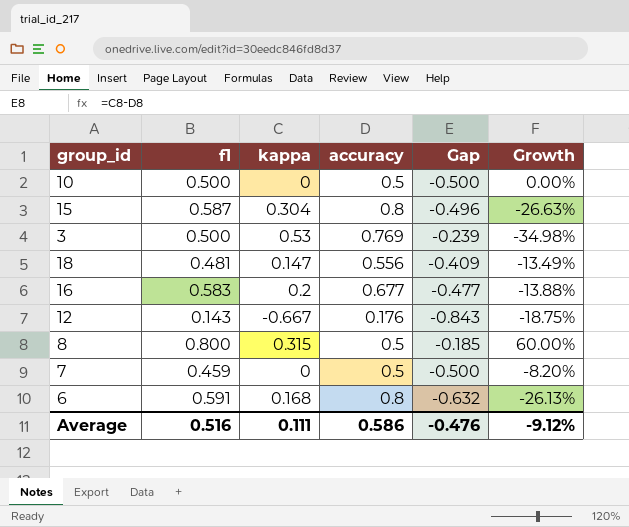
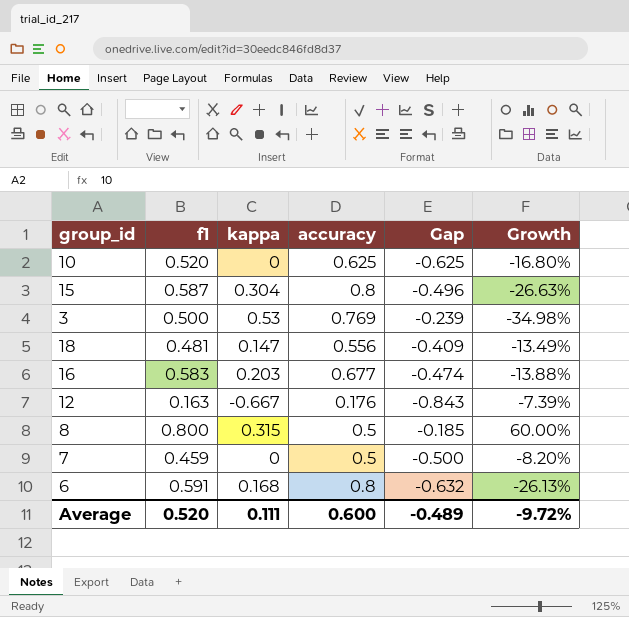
10 | f1: 0.500 -> 0.520
10 | accuracy: 0.5 -> 0.625
10 | Gap: -0.500 -> -0.625
10 | Growth: 0.00% -> -16.80%
16 | kappa: 0.2 -> 0.203
16 | Gap: -0.477 -> -0.474
12 | f1: 0.143 -> 0.163
12 | Growth: -18.75% -> -7.39%
Average | f1: 0.516 -> 0.520
Average | accuracy: 0.586 -> 0.600
Average | Gap: -0.476 -> -0.489
Average | Growth: -9.12% -> -9.72%

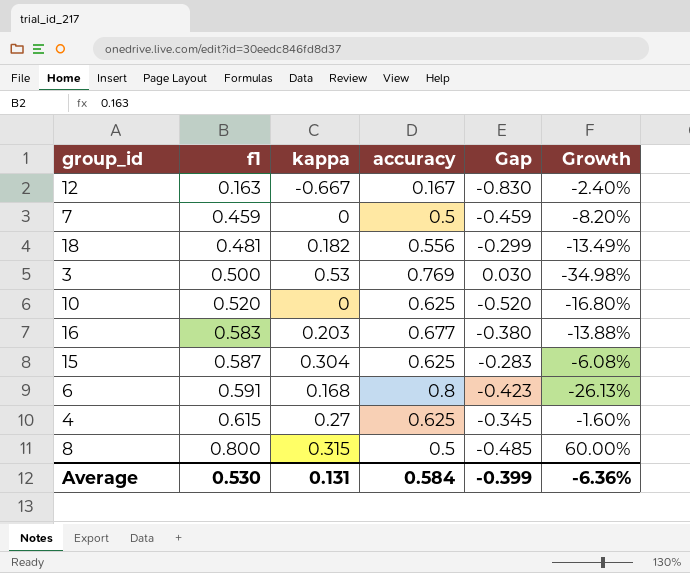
row order: none -> f1 ascending
column Gap | formula: [kappa] - [accuracy] -> [kappa] - [f1]
12 | accuracy: 0.176 -> 0.167
12 | Growth: -7.39% -> -2.40%
18 | kappa: 0.147 -> 0.182
15 | accuracy: 0.8 -> 0.625
15 | Growth: -26.63% -> -6.08%
row 4: none -> 0.615 | 0.27 | 0.625 | -0.345 | -1.60%
Average | f1: 0.520 -> 0.530
Average | kappa: 0.111 -> 0.131
Average | accuracy: 0.600 -> 0.584
Average | Gap: -0.489 -> -0.399
Average | Growth: -9.72% -> -6.36%

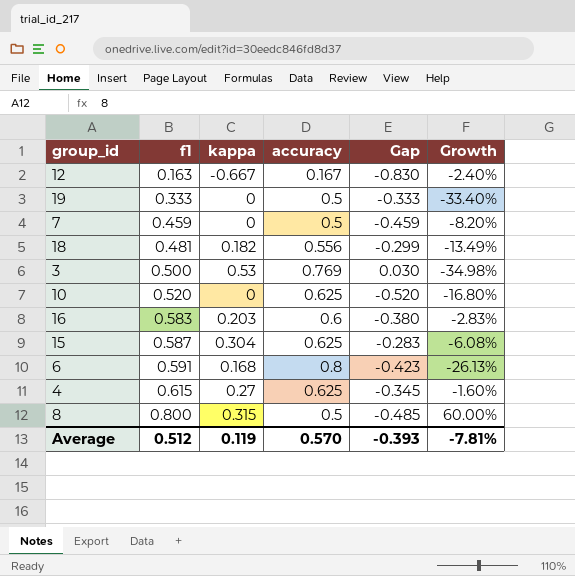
row 19: none -> 0.333 | 0 | 0.5 | -0.333 | -33.40%
16 | accuracy: 0.677 -> 0.6
16 | Growth: -13.88% -> -2.83%
Average | f1: 0.530 -> 0.512
Average | kappa: 0.131 -> 0.119
Average | accuracy: 0.584 -> 0.570
Average | Gap: -0.399 -> -0.393
Average | Growth: -6.36% -> -7.81%

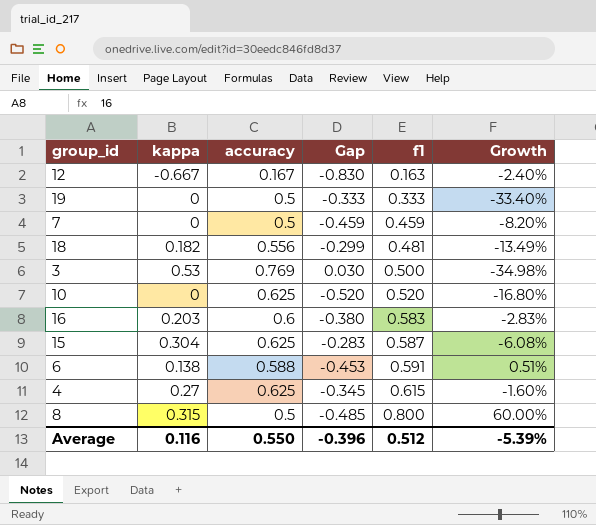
column f1 | position: 2 -> 5
6 | kappa: 0.168 -> 0.138
6 | accuracy: 0.8 -> 0.588
6 | Gap: -0.423 -> -0.453
6 | Growth: -26.13% -> 0.51%
Average | kappa: 0.119 -> 0.116
Average | accuracy: 0.570 -> 0.550
Average | Gap: -0.393 -> -0.396
Average | Growth: -7.81% -> -5.39%

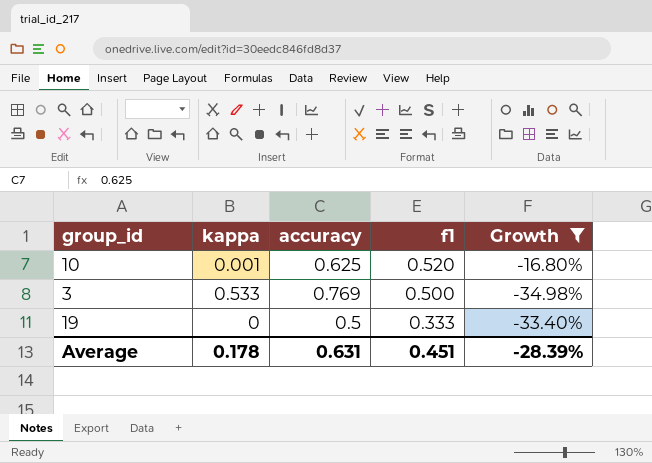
filter: none -> Growth <= -16.80%
row order: f1 ascending -> f1 descending
column Gap | formula: [kappa] - [f1] -> none
10 | kappa: 0 -> 0.001
3 | kappa: 0.53 -> 0.533
Average | kappa: 0.116 -> 0.178
Average | accuracy: 0.550 -> 0.631
Average | f1: 0.512 -> 0.451
Average | Growth: -5.39% -> -28.39%

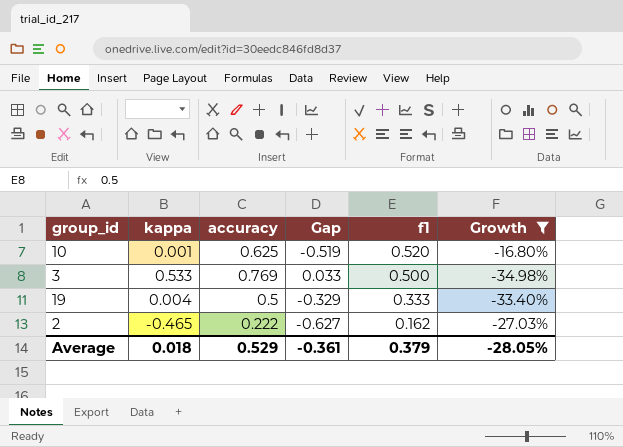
column Gap | formula: none -> [kappa] - [f1]
19 | kappa: 0 -> 0.004
row 2: none -> -0.465 | 0.222 | -0.627 | 0.162 | -27.03%
Average | kappa: 0.178 -> 0.018
Average | accuracy: 0.631 -> 0.529
Average | f1: 0.451 -> 0.379
Average | Growth: -28.39% -> -28.05%

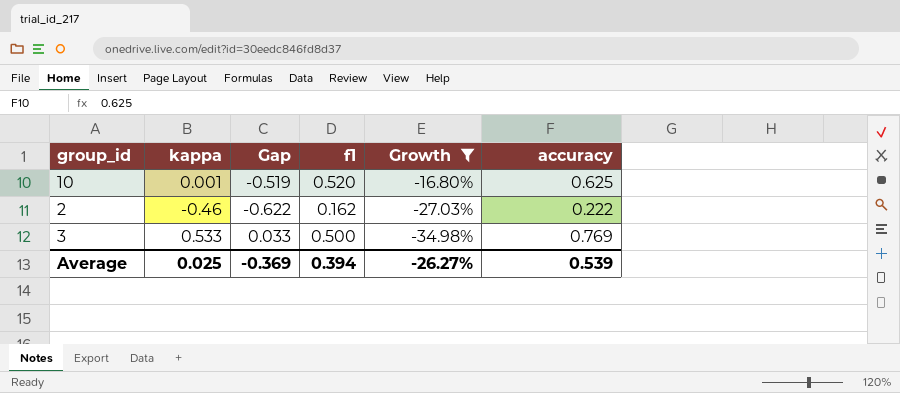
row order: f1 descending -> Growth descending
column accuracy | position: 3 -> 6
row 19: 0.004 | 0.5 | -0.329 | 0.333 | -33.40% -> none
2 | kappa: -0.465 -> -0.46
2 | Gap: -0.627 -> -0.622
Average | kappa: 0.018 -> 0.025
Average | Gap: -0.361 -> -0.369
Average | f1: 0.379 -> 0.394
Average | Growth: -28.05% -> -26.27%
Average | accuracy: 0.529 -> 0.539

